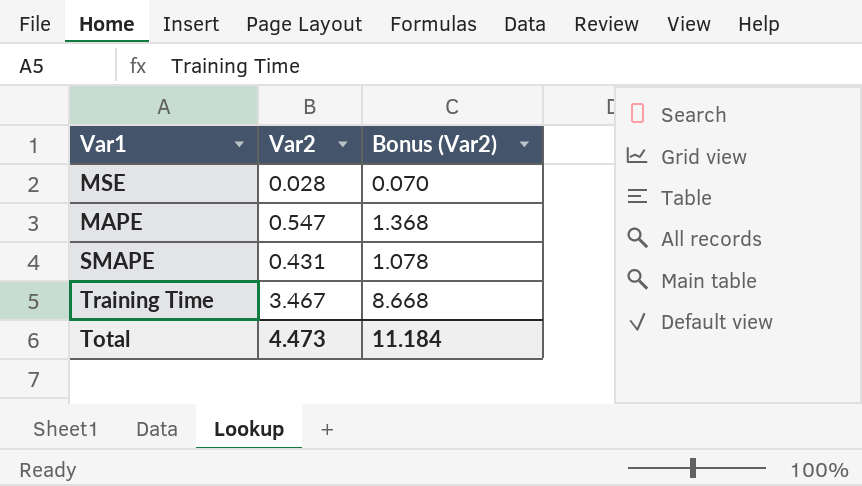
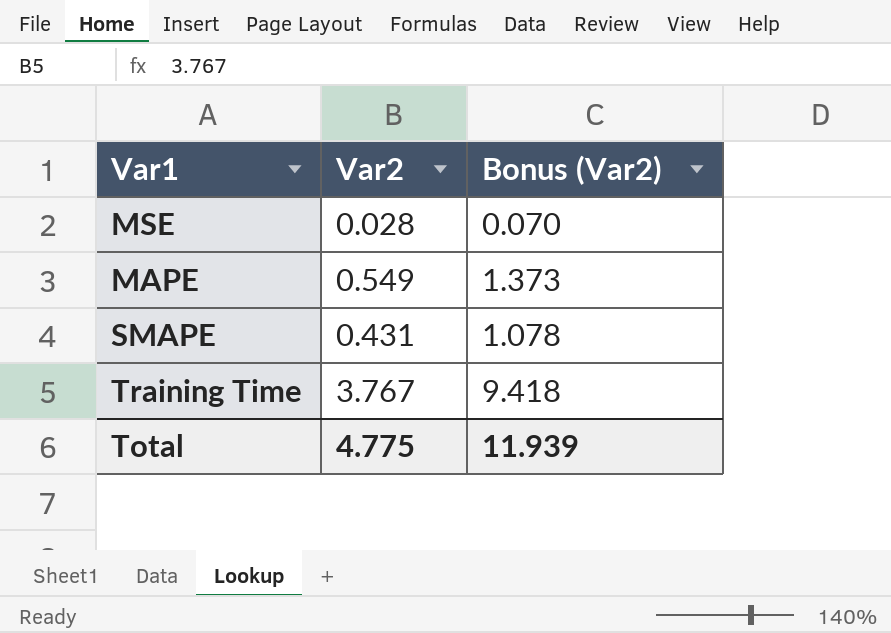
MAPE | Var2: 0.547 -> 0.549
MAPE | Bonus (Var2): 1.368 -> 1.373
Training Time | Var2: 3.467 -> 3.767
Training Time | Bonus (Var2): 8.668 -> 9.418
Total | Var2: 4.473 -> 4.775
Total | Bonus (Var2): 11.184 -> 11.939

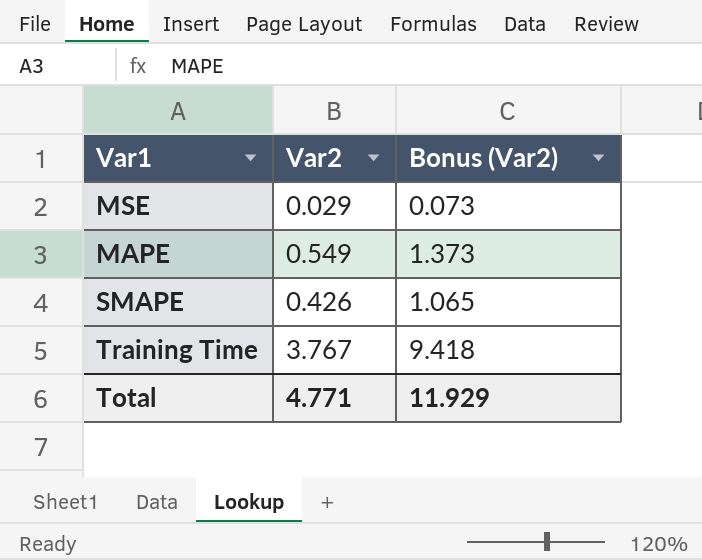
MSE | Var2: 0.028 -> 0.029
MSE | Bonus (Var2): 0.070 -> 0.073
SMAPE | Var2: 0.431 -> 0.426
SMAPE | Bonus (Var2): 1.078 -> 1.065
Total | Var2: 4.775 -> 4.771
Total | Bonus (Var2): 11.939 -> 11.929

